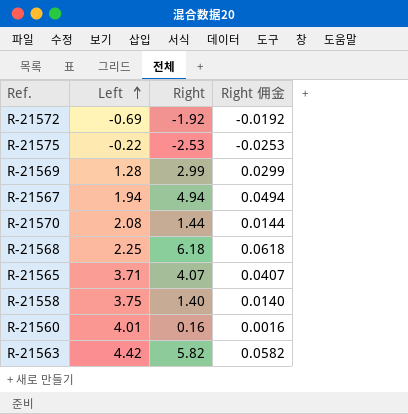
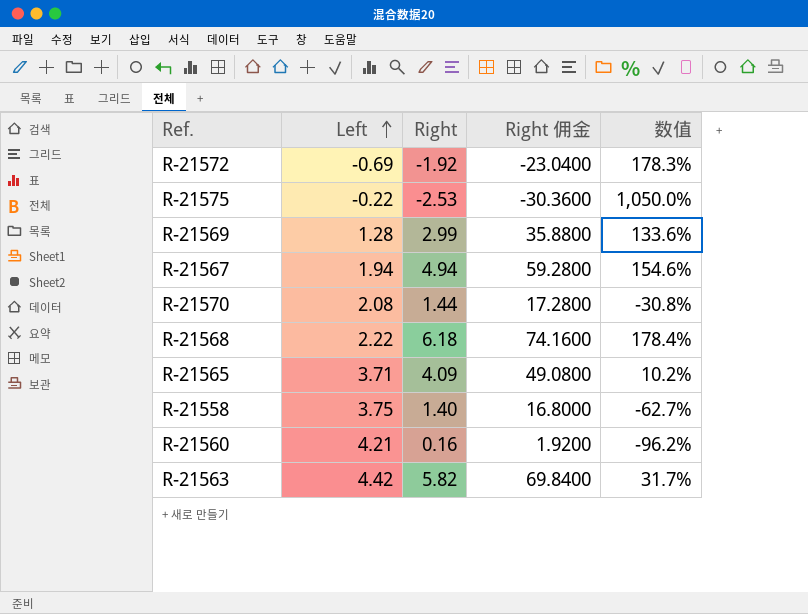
column Right 佣金 | formula: [Right] * 0.01 -> [Right] * 12
column 数值 | formula: none -> ([Right] - [Left]) / [Left]
R-21568 | Left: 2.25 -> 2.22
R-21565 | Right: 4.07 -> 4.09
R-21560 | Left: 4.01 -> 4.21

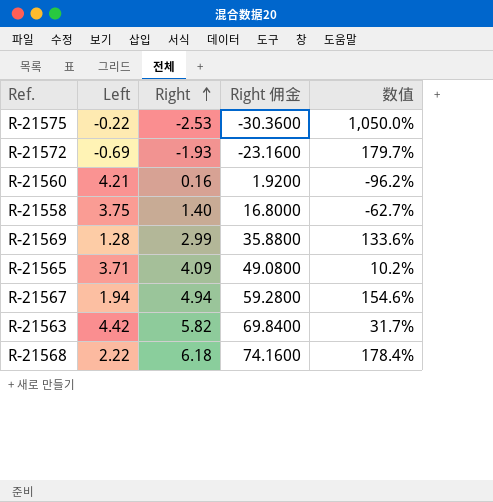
row order: Left ascending -> Right ascending
row R-21570: 2.08 | 1.44 | 17.2800 | -30.8% -> none
R-21572 | Right: -1.92 -> -1.93
R-21572 | Right 佣金: -23.0400 -> -23.1600
R-21572 | 数值: 178.3% -> 179.7%

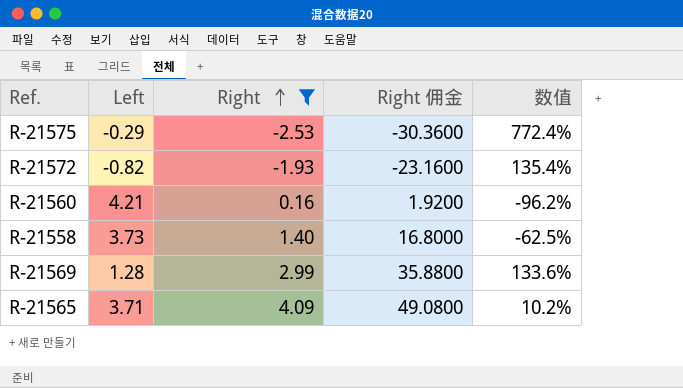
filter: none -> Right <= 4.09
R-21575 | Left: -0.22 -> -0.29
R-21575 | 数值: 1,050.0% -> 772.4%
R-21572 | Left: -0.69 -> -0.82
R-21572 | 数值: 179.7% -> 135.4%
R-21558 | Left: 3.75 -> 3.73
R-21558 | 数值: -62.7% -> -62.5%

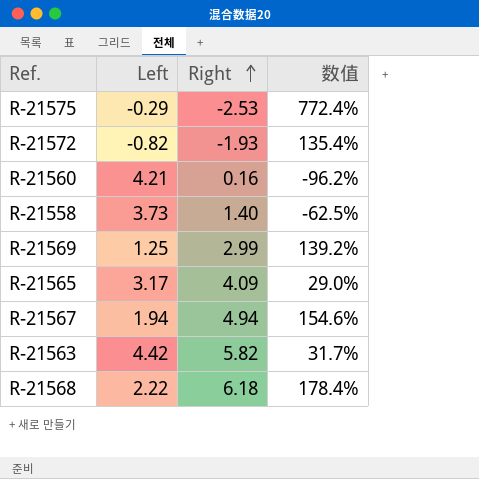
filter: Right <= 4.09 -> none
column Right 佣金 | formula: [Right] * 12 -> none
R-21569 | Left: 1.28 -> 1.25
R-21569 | 数值: 133.6% -> 139.2%
R-21565 | Left: 3.71 -> 3.17
R-21565 | 数值: 10.2% -> 29.0%

